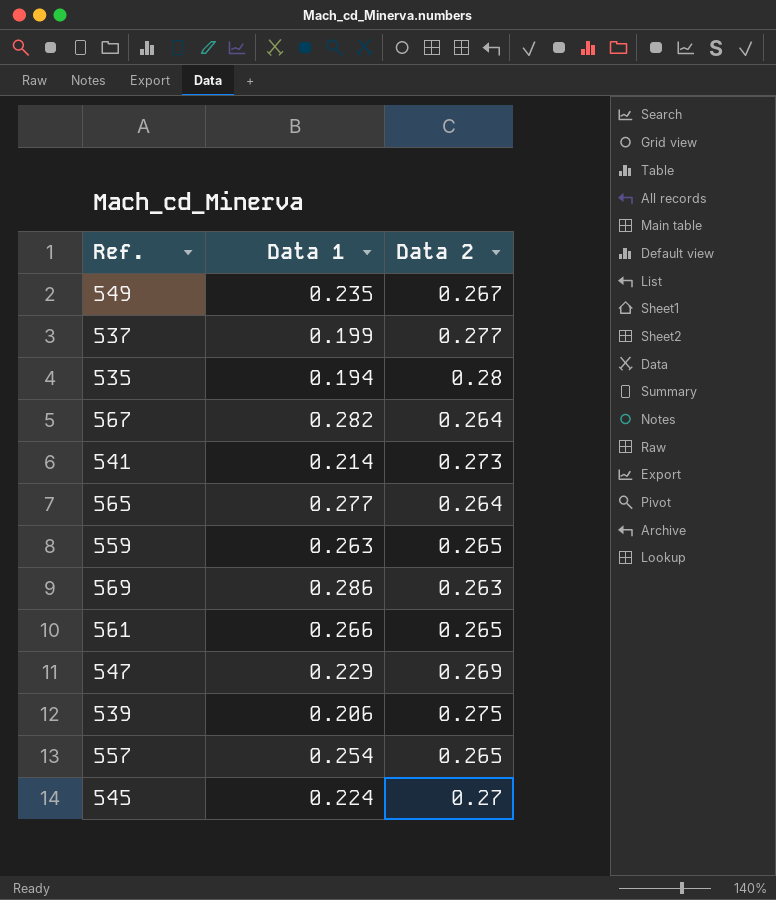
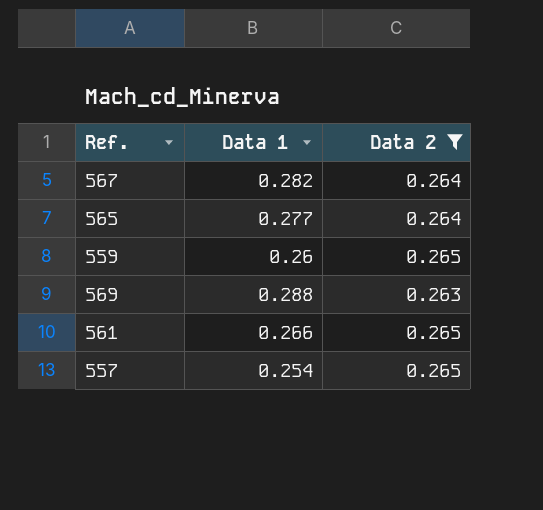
filter: none -> Data 2 <= 0.265
559 | Data 1: 0.263 -> 0.26
569 | Data 1: 0.286 -> 0.288

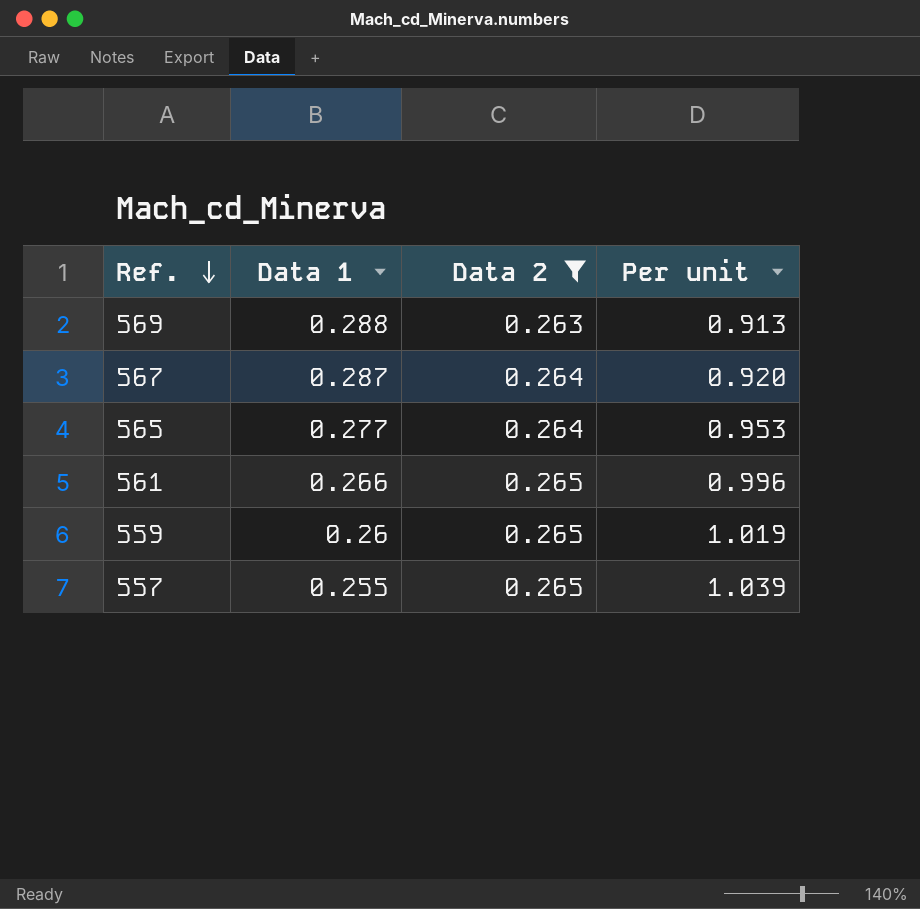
row order: none -> Ref. descending
column Per unit | formula: none -> [Data 2] / [Data 1]
567 | Data 1: 0.282 -> 0.287
557 | Data 1: 0.254 -> 0.255

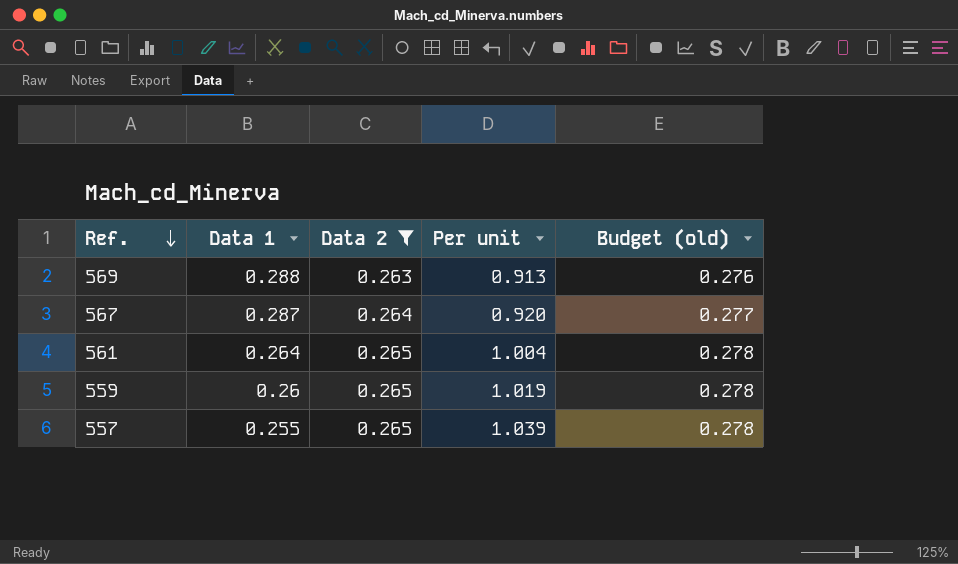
column Budget (old) | formula: none -> [Data 2] * 1.05
row 565: 0.277 | 0.264 | 0.953 -> none
561 | Data 1: 0.266 -> 0.264
561 | Per unit: 0.996 -> 1.004

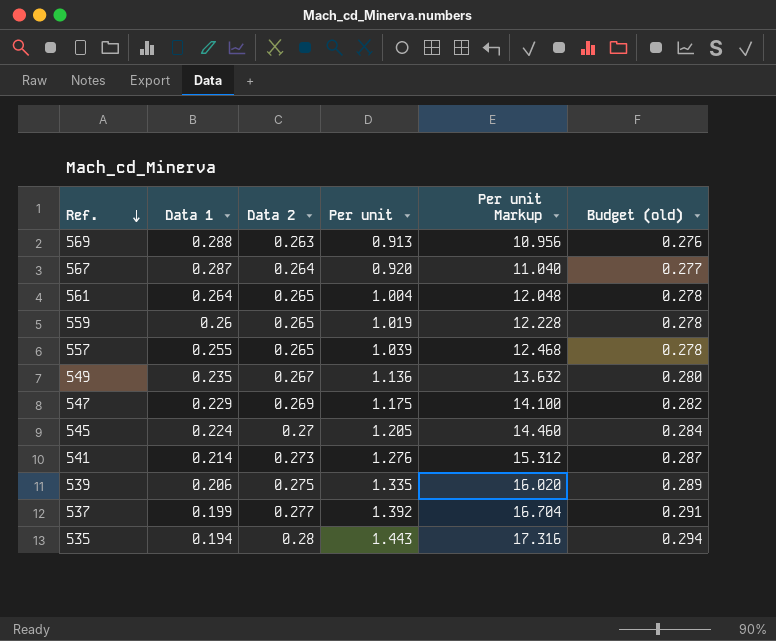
filter: Data 2 <= 0.265 -> none
column Per unit Markup | formula: none -> [Per unit] * 12

